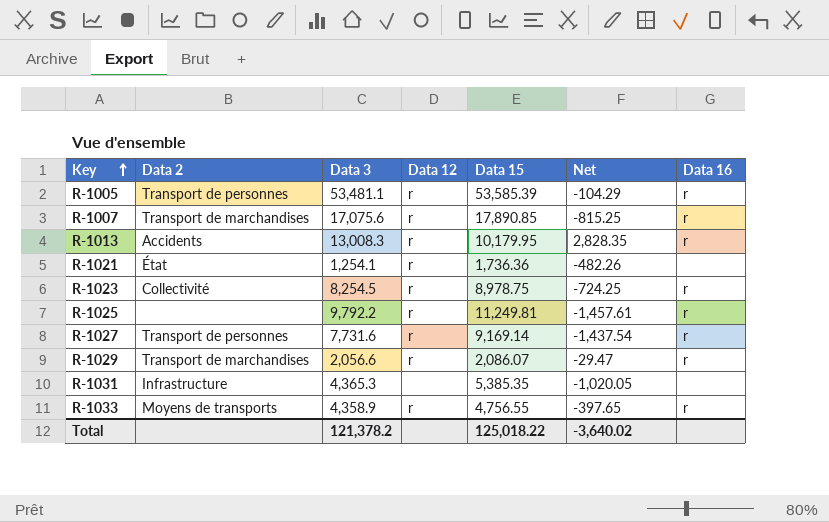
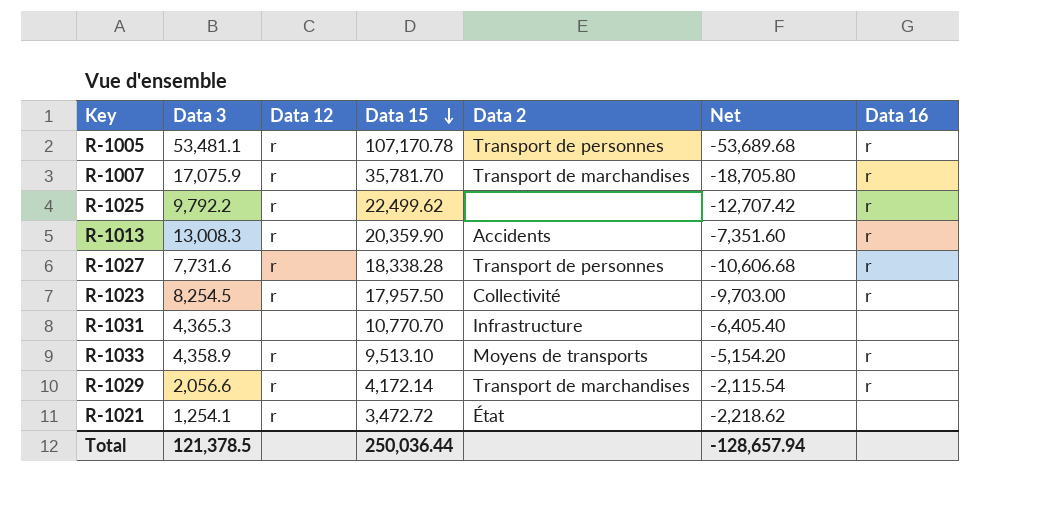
row order: Key ascending -> Data 15 descending
column Data 2 | position: 2 -> 5
R-1005 | Data 15: 53,585.39 -> 107,170.78
R-1005 | Net: -104.29 -> -53,689.68
R-1007 | Data 3: 17,075.6 -> 17,075.9
R-1007 | Data 15: 17,890.85 -> 35,781.70
R-1007 | Net: -815.25 -> -18,705.80
R-1025 | Data 15: 11,249.81 -> 22,499.62
R-1025 | Net: -1,457.61 -> -12,707.42
R-1013 | Data 15: 10,179.95 -> 20,359.90
R-1013 | Net: 2,828.35 -> -7,351.60
R-1027 | Data 15: 9,169.14 -> 18,338.28
R-1027 | Net: -1,437.54 -> -10,606.68
R-1023 | Data 15: 8,978.75 -> 17,957.50
R-1023 | Net: -724.25 -> -9,703.00
R-1031 | Data 15: 5,385.35 -> 10,770.70
R-1031 | Net: -1,020.05 -> -6,405.40
R-1033 | Data 15: 4,756.55 -> 9,513.10
R-1033 | Net: -397.65 -> -5,154.20
R-1029 | Data 15: 2,086.07 -> 4,172.14
R-1029 | Net: -29.47 -> -2,115.54
R-1021 | Data 15: 1,736.36 -> 3,472.72
R-1021 | Net: -482.26 -> -2,218.62
Total | Data 3: 121,378.2 -> 121,378.5
Total | Data 15: 125,018.22 -> 250,036.44
Total | Net: -3,640.02 -> -128,657.94

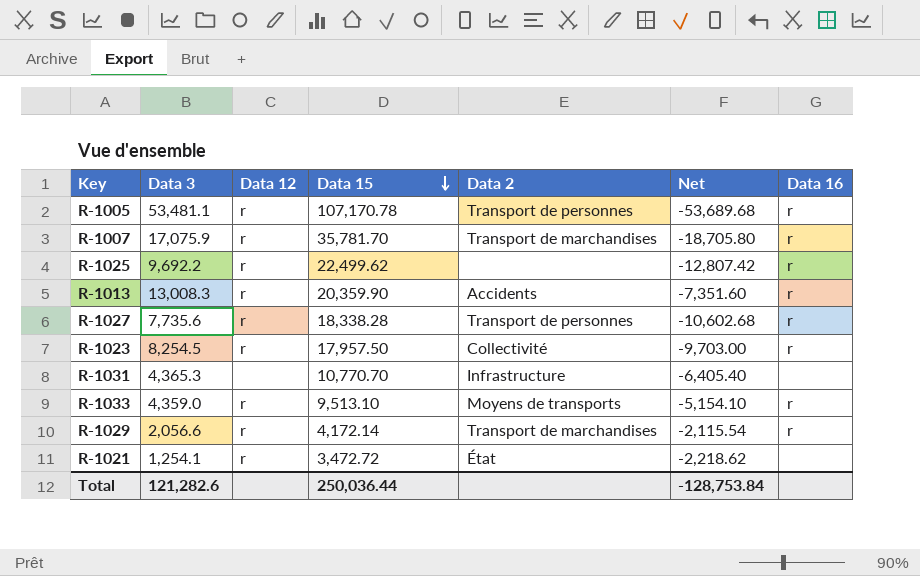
R-1025 | Data 3: 9,792.2 -> 9,692.2
R-1025 | Net: -12,707.42 -> -12,807.42
R-1027 | Data 3: 7,731.6 -> 7,735.6
R-1027 | Net: -10,606.68 -> -10,602.68
R-1033 | Data 3: 4,358.9 -> 4,359.0
R-1033 | Net: -5,154.20 -> -5,154.10
Total | Data 3: 121,378.5 -> 121,282.6
Total | Net: -128,657.94 -> -128,753.84

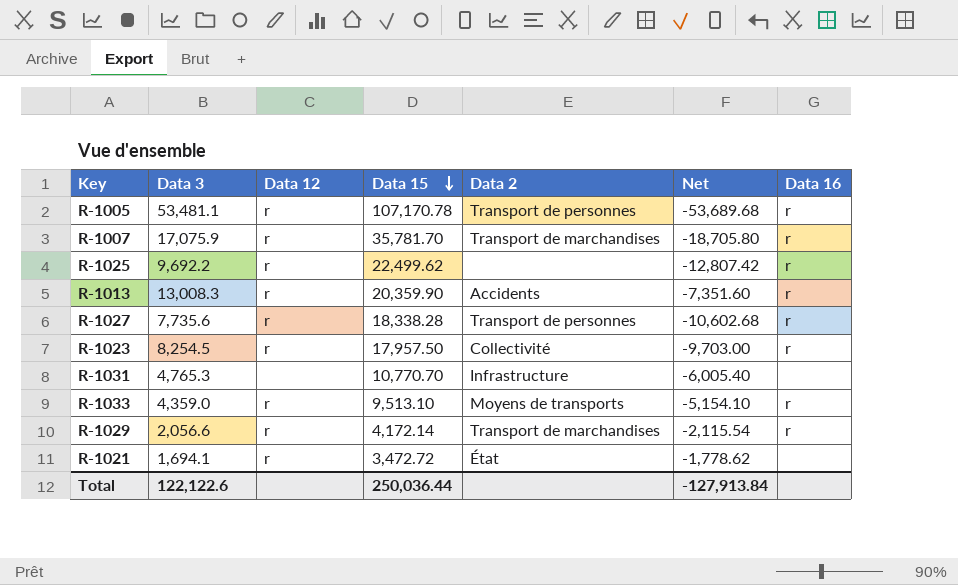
R-1031 | Data 3: 4,365.3 -> 4,765.3
R-1031 | Net: -6,405.40 -> -6,005.40
R-1021 | Data 3: 1,254.1 -> 1,694.1
R-1021 | Net: -2,218.62 -> -1,778.62
Total | Data 3: 121,282.6 -> 122,122.6
Total | Net: -128,753.84 -> -127,913.84

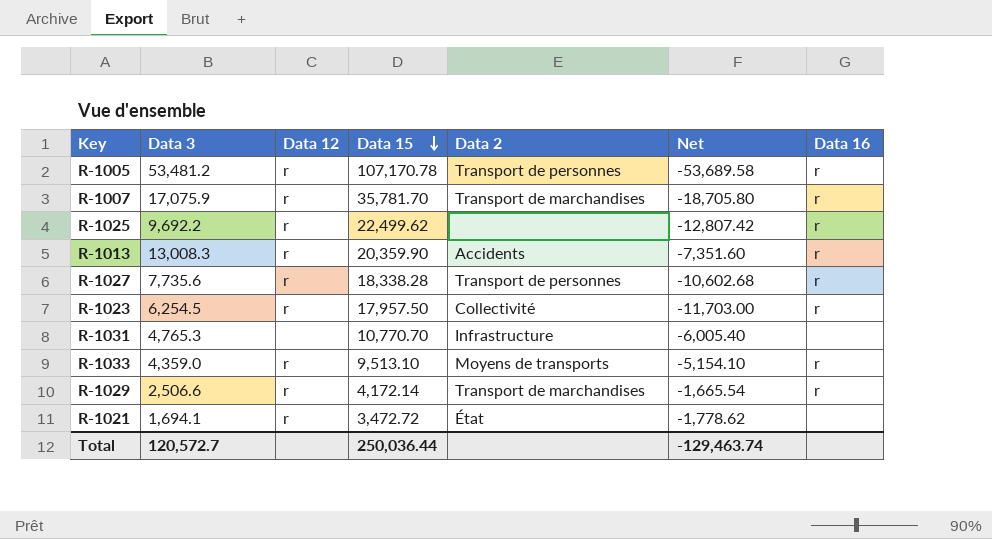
R-1005 | Data 3: 53,481.1 -> 53,481.2
R-1005 | Net: -53,689.68 -> -53,689.58
R-1023 | Data 3: 8,254.5 -> 6,254.5
R-1023 | Net: -9,703.00 -> -11,703.00
R-1029 | Data 3: 2,056.6 -> 2,506.6
R-1029 | Net: -2,115.54 -> -1,665.54
Total | Data 3: 122,122.6 -> 120,572.7
Total | Net: -127,913.84 -> -129,463.74

